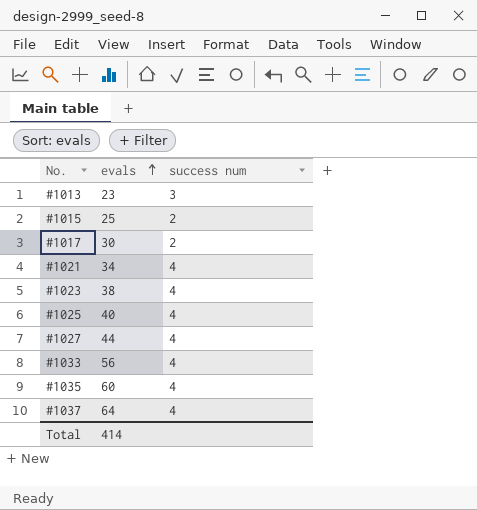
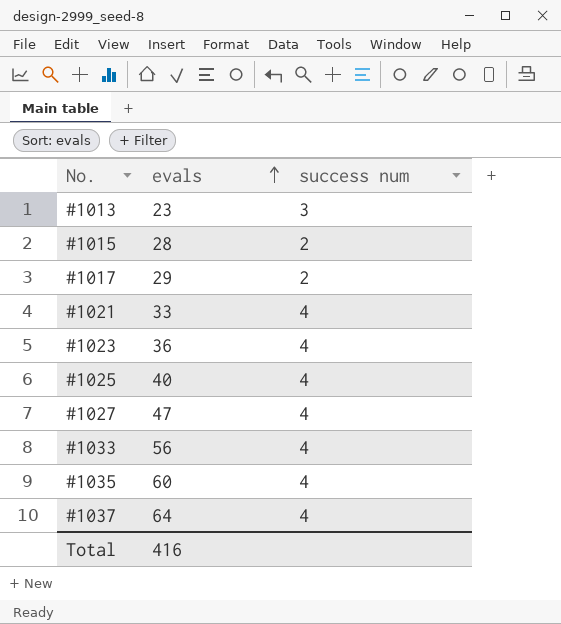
#1015 | evals: 25 -> 28
#1017 | evals: 30 -> 29
#1021 | evals: 34 -> 33
#1023 | evals: 38 -> 36
#1027 | evals: 44 -> 47
Total | evals: 414 -> 416

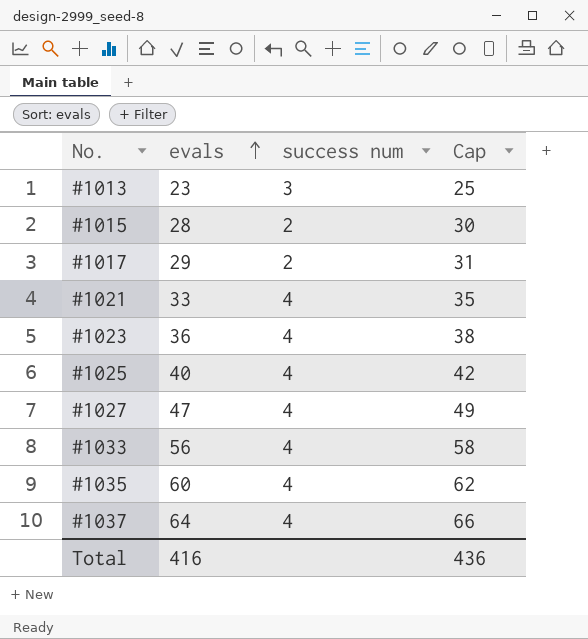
column Cap | formula: none -> [evals] + 2

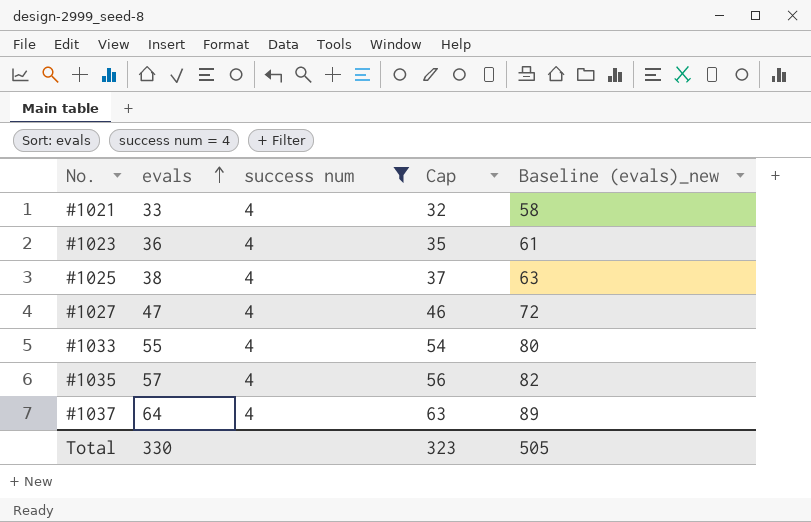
filter: none -> success num = 4
column Cap | formula: [evals] + 2 -> [evals] - 1
column Baseline (evals)_new | formula: none -> [evals] + 25
#1025 | evals: 40 -> 38
#1033 | evals: 56 -> 55
#1035 | evals: 60 -> 57
Total | evals: 416 -> 330
Total | Cap: 436 -> 323

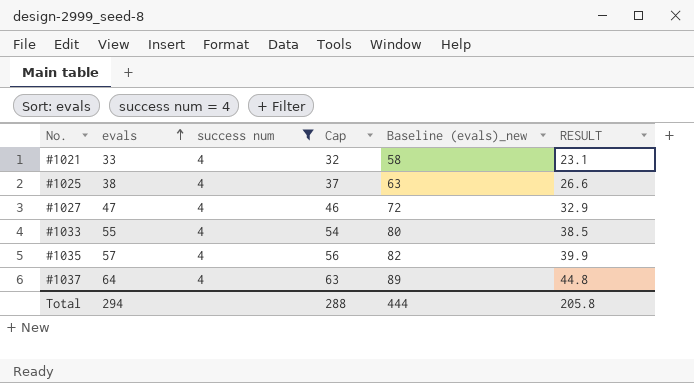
column RESULT | formula: none -> [evals] * 0.7
row #1023: 36 | 4 | 35 | 61 -> none
Total | evals: 330 -> 294
Total | Cap: 323 -> 288
Total | Baseline (evals)_new: 505 -> 444

